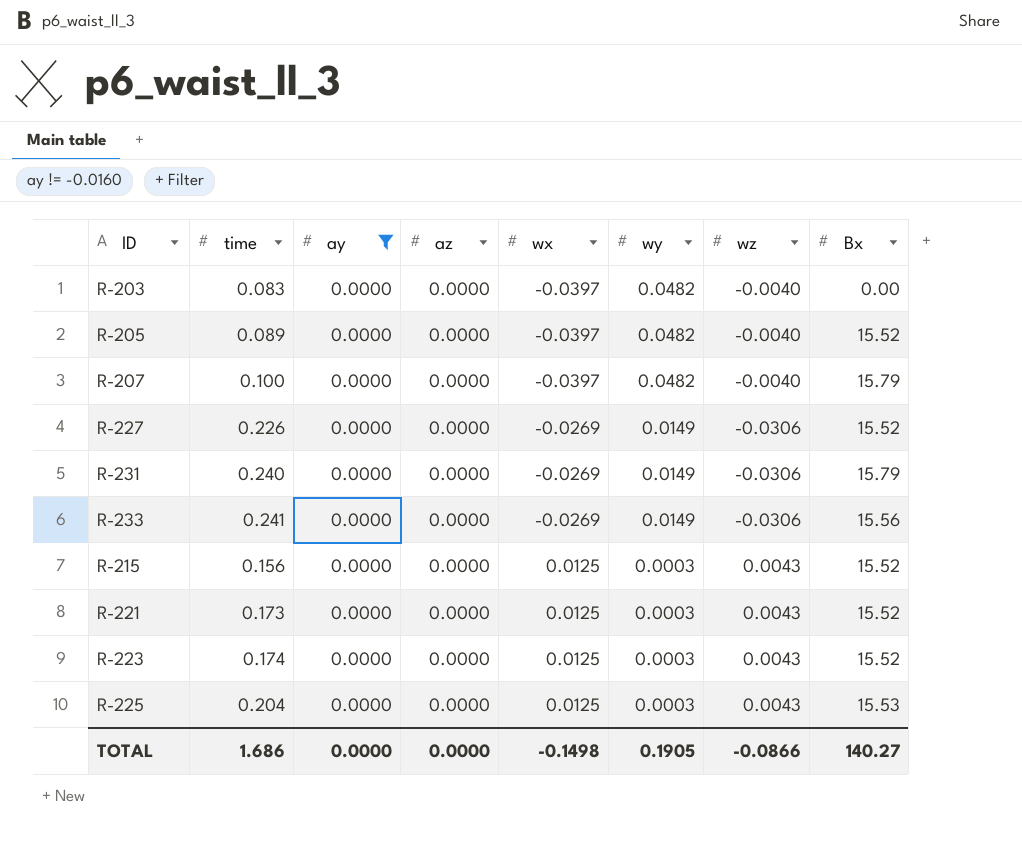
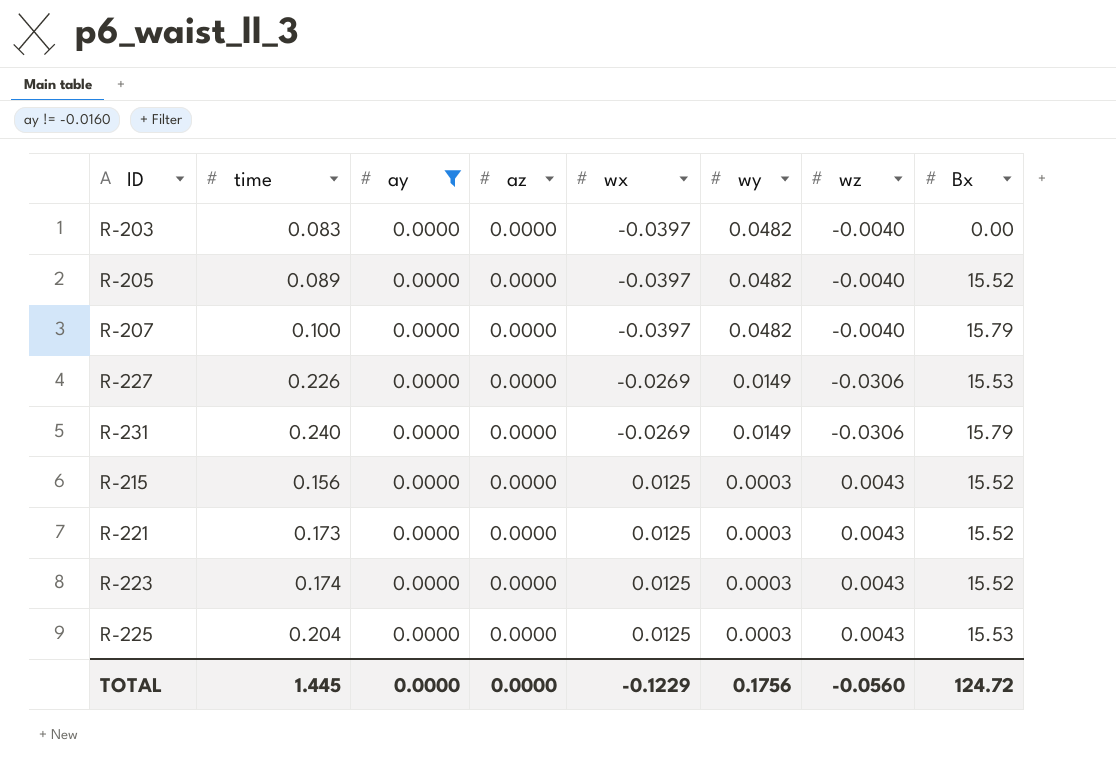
row R-233: 0.241 | 0.0000 | 0.0000 | -0.0269 | 0.0149 | -0.0306 | 15.56 -> none
R-227 | Bx: 15.52 -> 15.53
TOTAL | time: 1.686 -> 1.445
TOTAL | wx: -0.1498 -> -0.1229
TOTAL | wy: 0.1905 -> 0.1756
TOTAL | wz: -0.0866 -> -0.0560
TOTAL | Bx: 140.27 -> 124.72

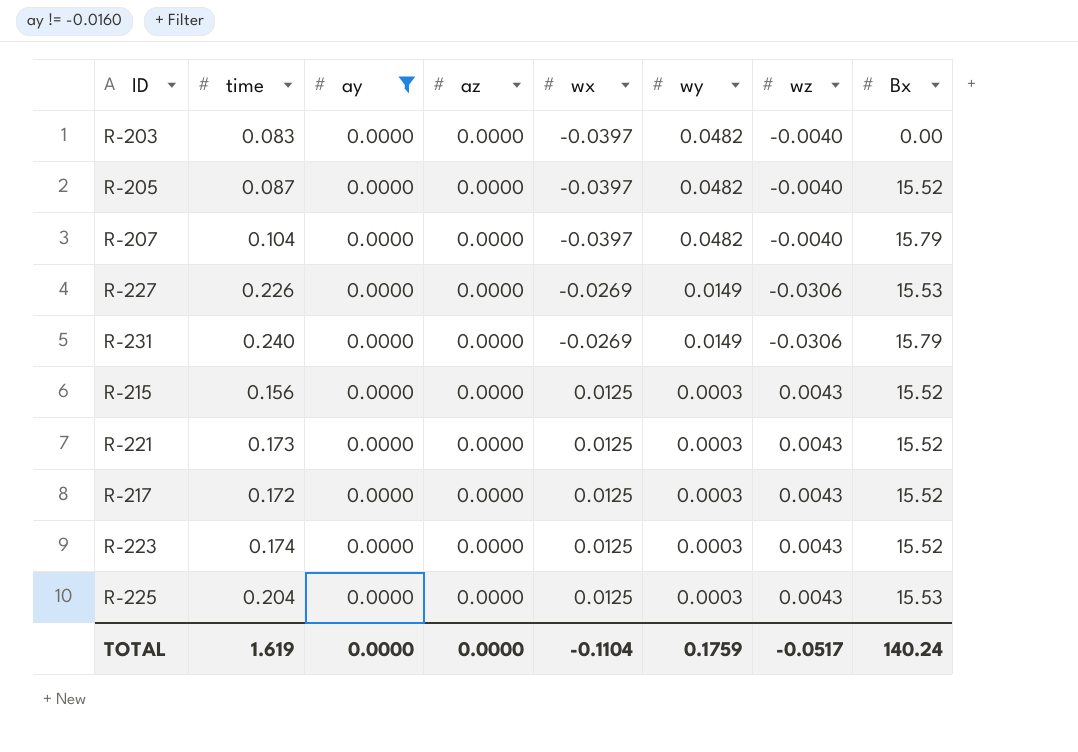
R-205 | time: 0.089 -> 0.087
R-207 | time: 0.100 -> 0.104
row R-217: none -> 0.172 | 0.0000 | 0.0000 | 0.0125 | 0.0003 | 0.0043 | 15.52
TOTAL | time: 1.445 -> 1.619
TOTAL | wx: -0.1229 -> -0.1104
TOTAL | wy: 0.1756 -> 0.1759
TOTAL | wz: -0.0560 -> -0.0517
TOTAL | Bx: 124.72 -> 140.24

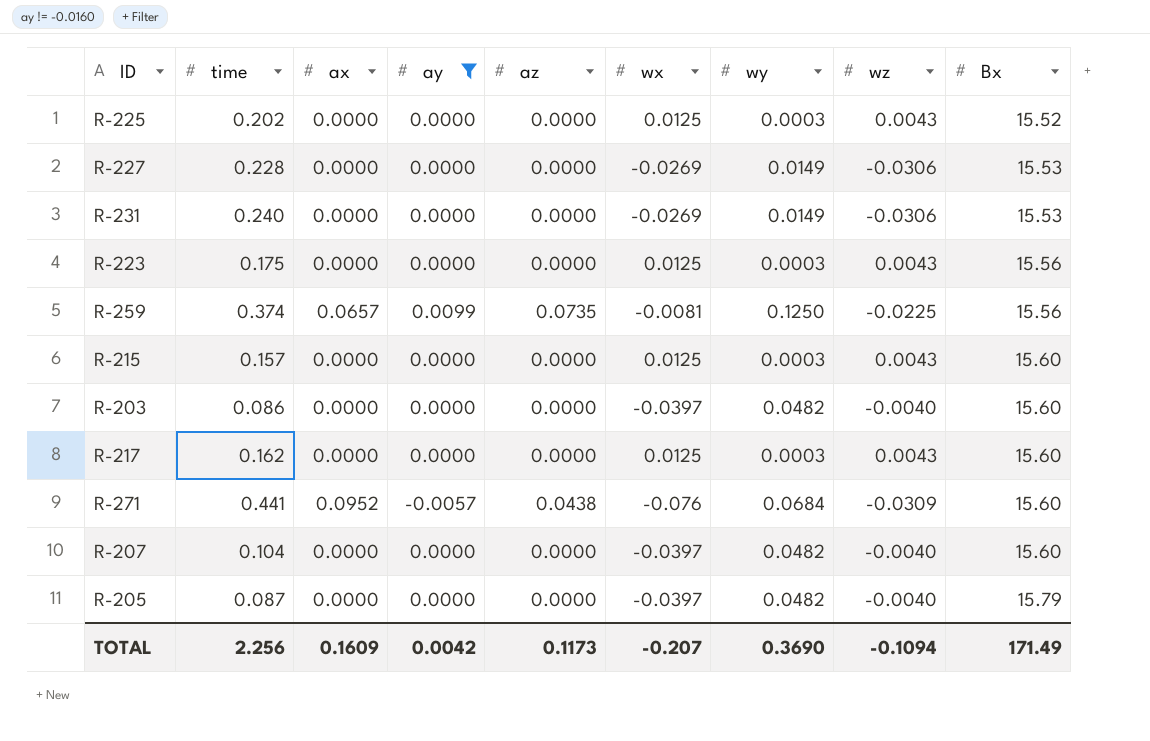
row order: wx ascending -> Bx ascending
column ax | position: none -> 3
row R-221: 0.173 | 0.0000 | 0.0000 | 0.0125 | 0.0003 | 0.0043 | 15.52 -> none
R-225 | time: 0.204 -> 0.202
R-225 | Bx: 15.53 -> 15.52
R-227 | time: 0.226 -> 0.228
R-231 | Bx: 15.79 -> 15.53
R-223 | time: 0.174 -> 0.175
R-223 | Bx: 15.52 -> 15.56
row R-259: none -> 0.374 | 0.0657 | 0.0099 | 0.0735 | -0.0081 | 0.1250 | -0.0225 | 15.56
R-215 | time: 0.156 -> 0.157
R-215 | Bx: 15.52 -> 15.60
R-203 | time: 0.083 -> 0.086
R-203 | Bx: 0.00 -> 15.60
R-217 | time: 0.172 -> 0.162
R-217 | Bx: 15.52 -> 15.60
row R-271: none -> 0.441 | 0.0952 | -0.0057 | 0.0438 | -0.076 | 0.0684 | -0.0309 | 15.60
R-207 | Bx: 15.79 -> 15.60
R-205 | Bx: 15.52 -> 15.79
TOTAL | time: 1.619 -> 2.256
TOTAL | ay: 0.0000 -> 0.0042
TOTAL | az: 0.0000 -> 0.1173
TOTAL | wx: -0.1104 -> -0.207
TOTAL | wy: 0.1759 -> 0.3690
TOTAL | wz: -0.0517 -> -0.1094
TOTAL | Bx: 140.24 -> 171.49

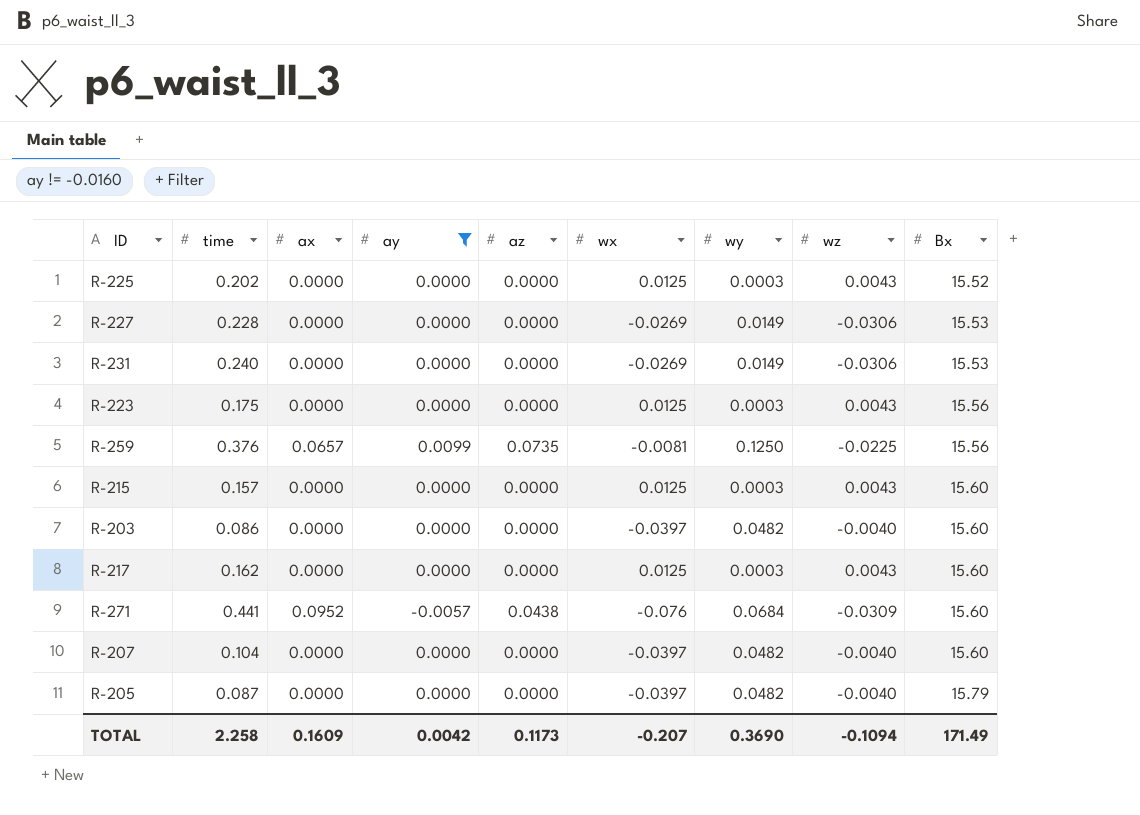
R-259 | time: 0.374 -> 0.376
TOTAL | time: 2.256 -> 2.258

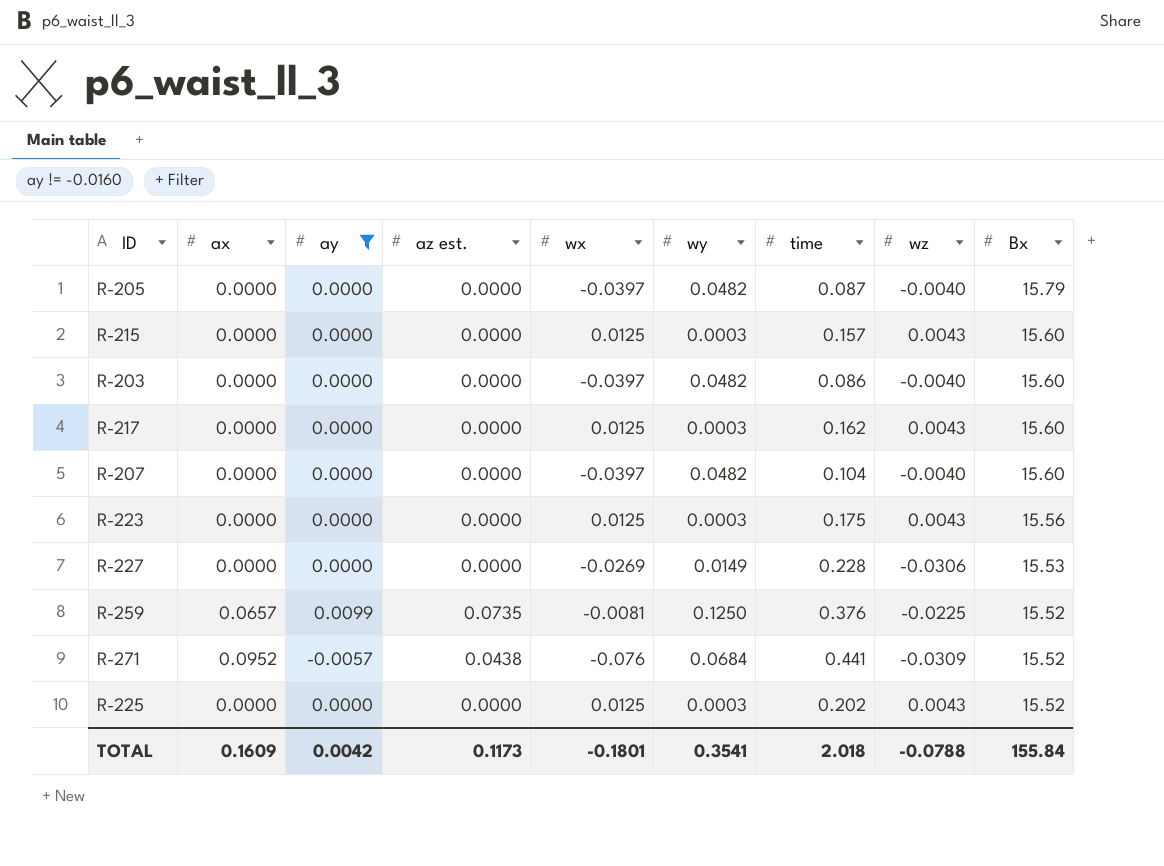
row order: Bx ascending -> Bx descending
column name: az -> az est.
column time | position: 2 -> 7
row R-231: 0.240 | 0.0000 | 0.0000 | 0.0000 | -0.0269 | 0.0149 | -0.0306 | 15.53 -> none
R-259 | Bx: 15.56 -> 15.52
R-271 | Bx: 15.60 -> 15.52
TOTAL | wx: -0.207 -> -0.1801
TOTAL | wy: 0.3690 -> 0.3541
TOTAL | time: 2.258 -> 2.018
TOTAL | wz: -0.1094 -> -0.0788
TOTAL | Bx: 171.49 -> 155.84

